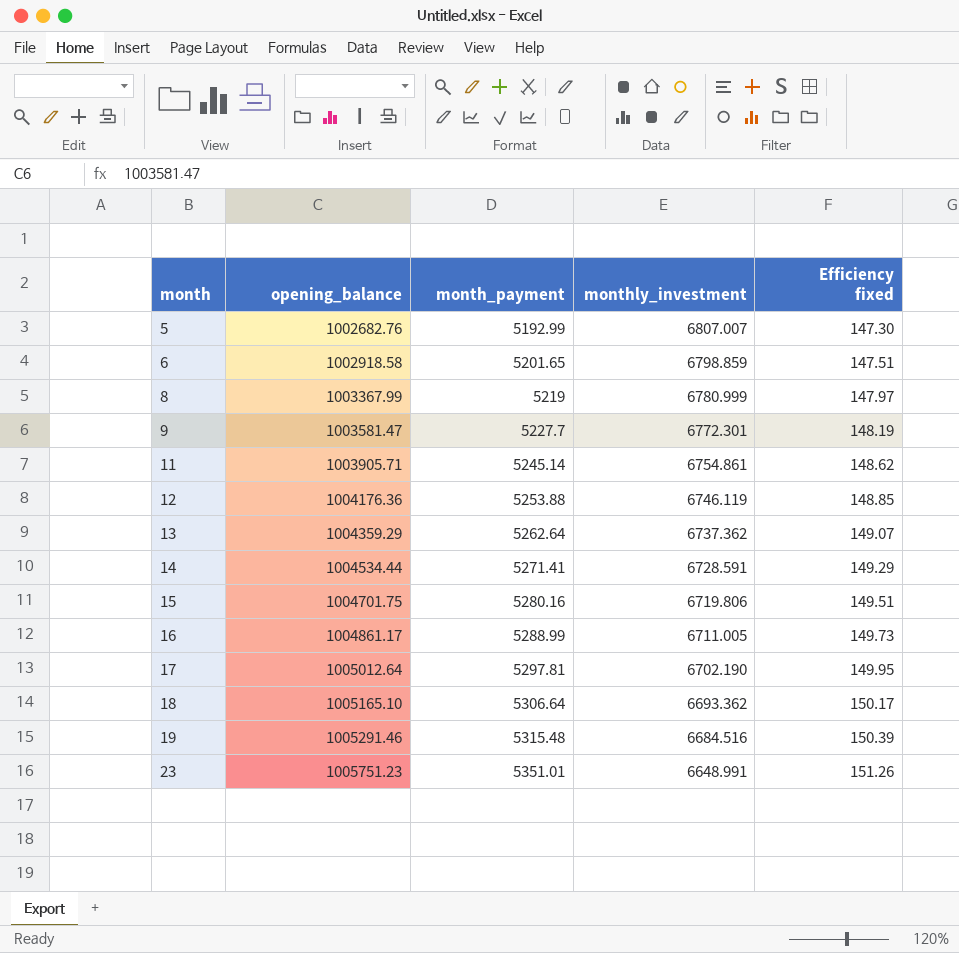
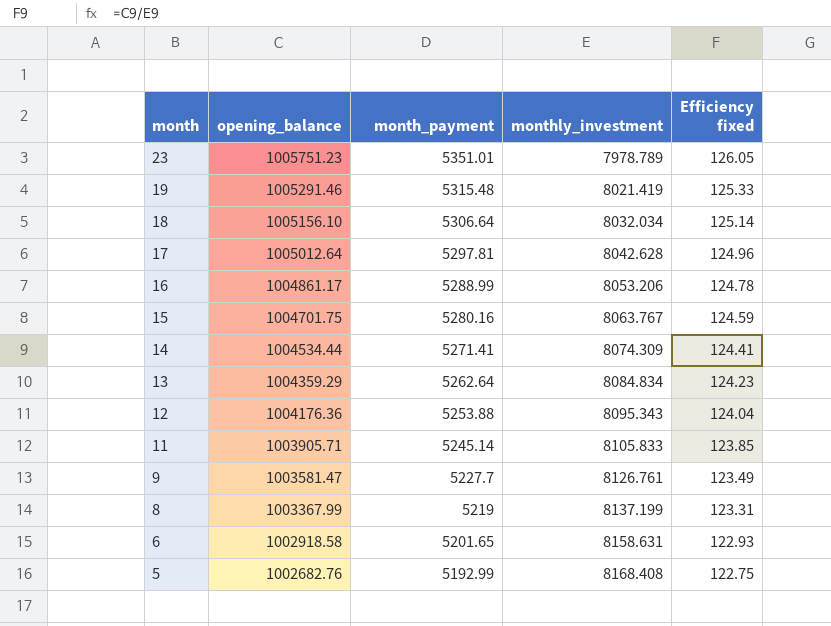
row order: month ascending -> month descending
23 | monthly_investment: 6648.991 -> 7978.789
23 | Efficiency fixed: 151.26 -> 126.05
19 | monthly_investment: 6684.516 -> 8021.419
19 | Efficiency fixed: 150.39 -> 125.33
18 | opening_balance: 1005165.10 -> 1005156.10
18 | monthly_investment: 6693.362 -> 8032.034
18 | Efficiency fixed: 150.17 -> 125.14
17 | monthly_investment: 6702.190 -> 8042.628
17 | Efficiency fixed: 149.95 -> 124.96
16 | monthly_investment: 6711.005 -> 8053.206
16 | Efficiency fixed: 149.73 -> 124.78
15 | monthly_investment: 6719.806 -> 8063.767
15 | Efficiency fixed: 149.51 -> 124.59
14 | monthly_investment: 6728.591 -> 8074.309
14 | Efficiency fixed: 149.29 -> 124.41
13 | monthly_investment: 6737.362 -> 8084.834
13 | Efficiency fixed: 149.07 -> 124.23
12 | monthly_investment: 6746.119 -> 8095.343
12 | Efficiency fixed: 148.85 -> 124.04
11 | monthly_investment: 6754.861 -> 8105.833
11 | Efficiency fixed: 148.62 -> 123.85
9 | monthly_investment: 6772.301 -> 8126.761
9 | Efficiency fixed: 148.19 -> 123.49
8 | monthly_investment: 6780.999 -> 8137.199
8 | Efficiency fixed: 147.97 -> 123.31
6 | monthly_investment: 6798.859 -> 8158.631
6 | Efficiency fixed: 147.51 -> 122.93
5 | monthly_investment: 6807.007 -> 8168.408
5 | Efficiency fixed: 147.30 -> 122.75

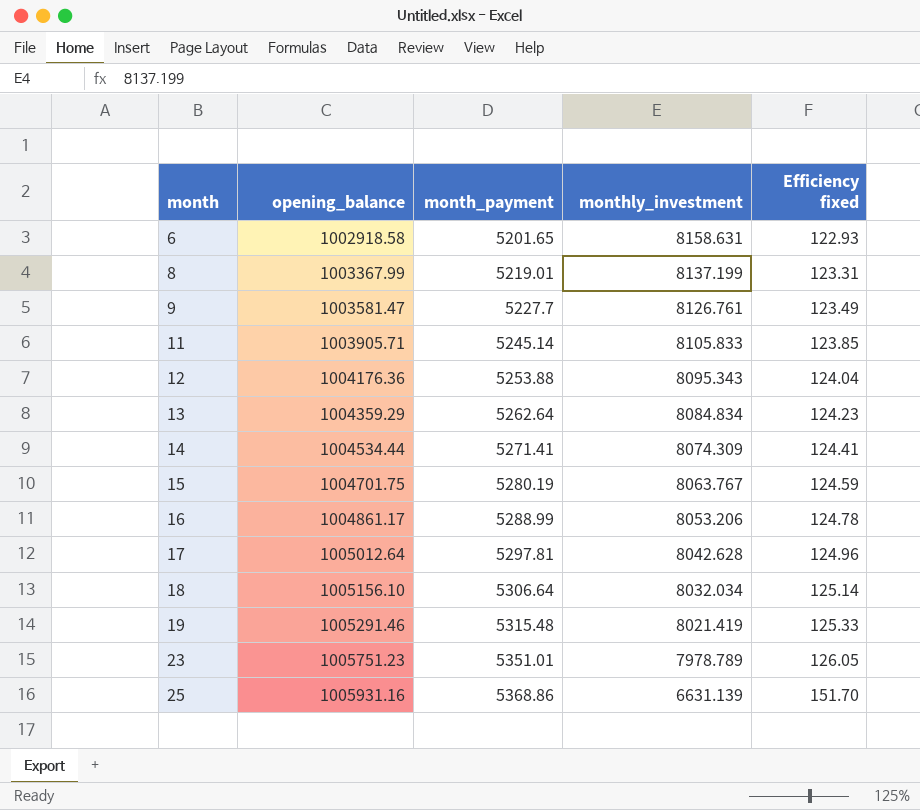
row order: month descending -> month ascending
row 5: 1002682.76 | 5192.99 | 8168.408 | 122.75 -> none
8 | month_payment: 5219 -> 5219.01
15 | month_payment: 5280.16 -> 5280.19
row 25: none -> 1005931.16 | 5368.86 | 6631.139 | 151.70

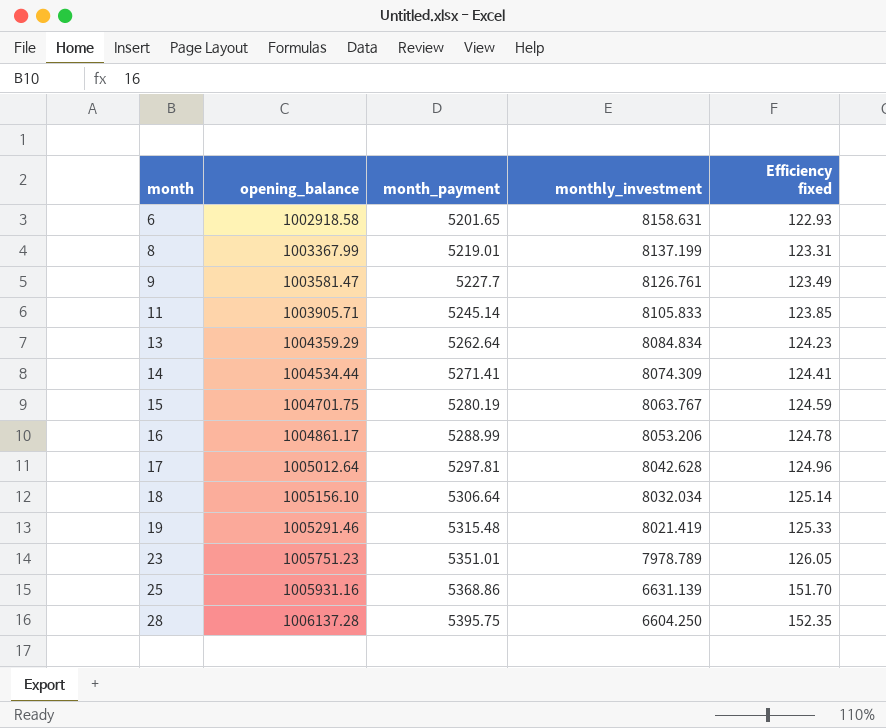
row 12: 1004176.36 | 5253.88 | 8095.343 | 124.04 -> none
row 28: none -> 1006137.28 | 5395.75 | 6604.250 | 152.35

